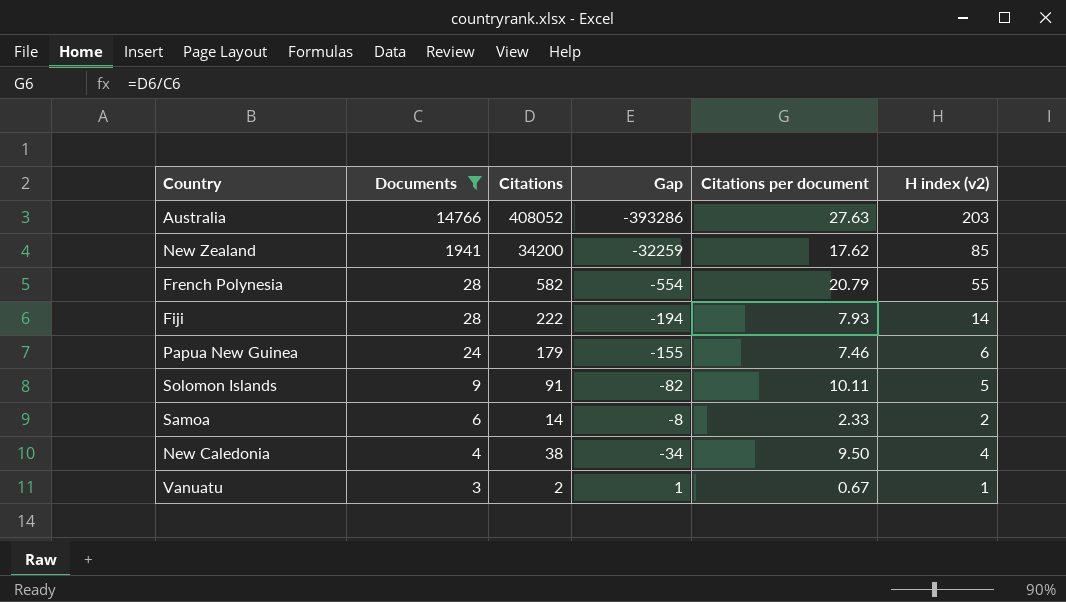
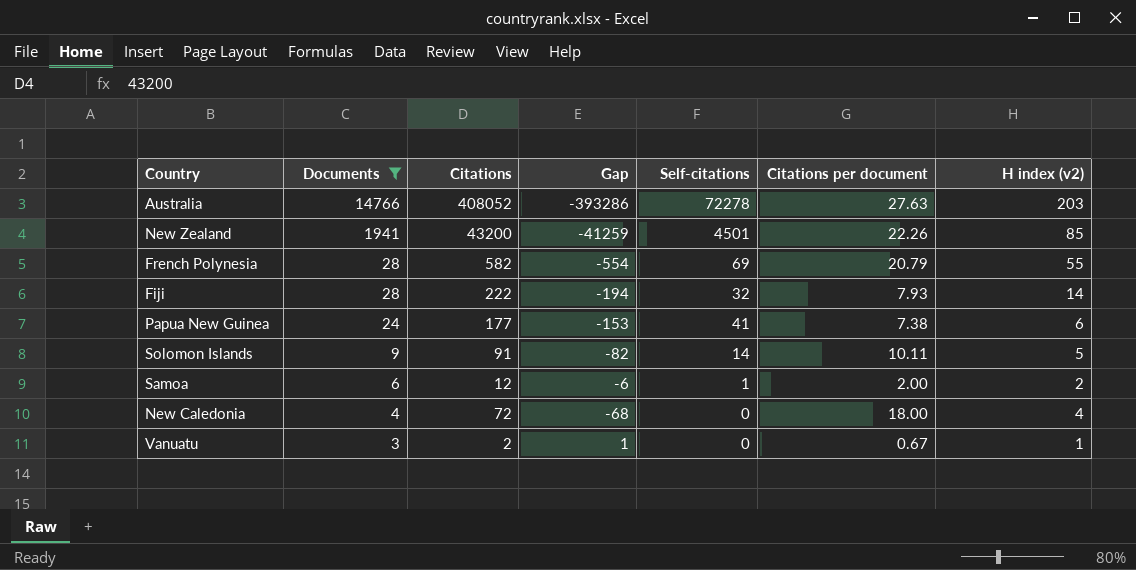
column Self-citations | position: none -> 5
New Zealand | Citations: 34200 -> 43200
New Zealand | Gap: -32259 -> -41259
New Zealand | Citations per document: 17.62 -> 22.26
Papua New Guinea | Citations: 179 -> 177
Papua New Guinea | Gap: -155 -> -153
Papua New Guinea | Citations per document: 7.46 -> 7.38
Samoa | Citations: 14 -> 12
Samoa | Gap: -8 -> -6
Samoa | Citations per document: 2.33 -> 2.00
New Caledonia | Citations: 38 -> 72
New Caledonia | Gap: -34 -> -68
New Caledonia | Citations per document: 9.50 -> 18.00

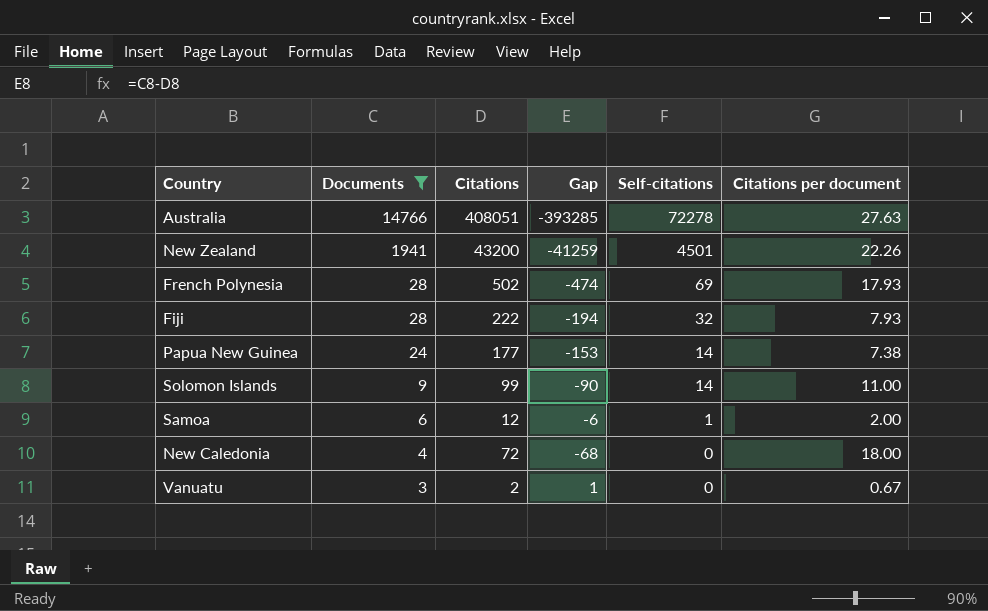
column H index (v2) | position: 7 -> none
Australia | Citations: 408052 -> 408051
Australia | Gap: -393286 -> -393285
French Polynesia | Citations: 582 -> 502
French Polynesia | Gap: -554 -> -474
French Polynesia | Citations per document: 20.79 -> 17.93
Papua New Guinea | Self-citations: 41 -> 14
Solomon Islands | Citations: 91 -> 99
Solomon Islands | Gap: -82 -> -90
Solomon Islands | Citations per document: 10.11 -> 11.00

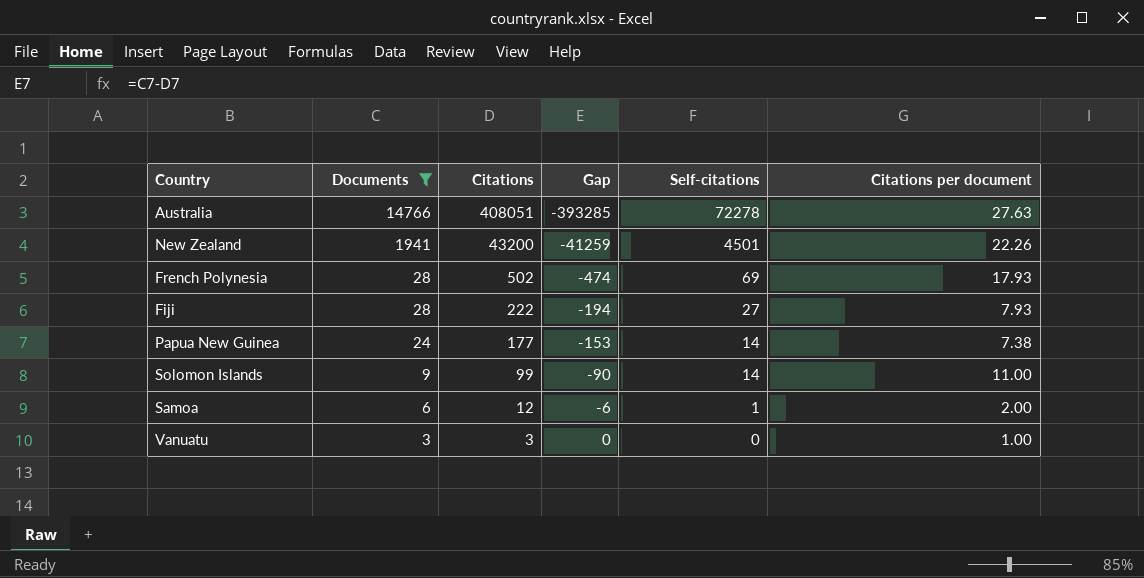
row New Caledonia: 4 | 72 | -68 | 0 | 18.00 -> none
Fiji | Self-citations: 32 -> 27
Vanuatu | Citations: 2 -> 3
Vanuatu | Gap: 1 -> 0
Vanuatu | Citations per document: 0.67 -> 1.00

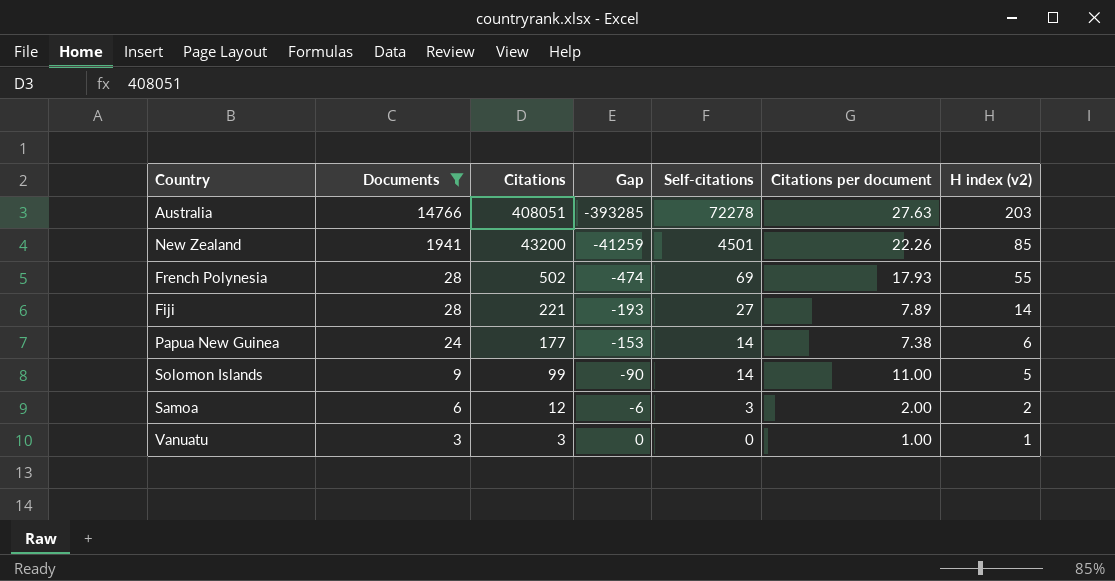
column H index (v2) | position: none -> 7
Fiji | Citations: 222 -> 221
Fiji | Gap: -194 -> -193
Fiji | Citations per document: 7.93 -> 7.89
Samoa | Self-citations: 1 -> 3

